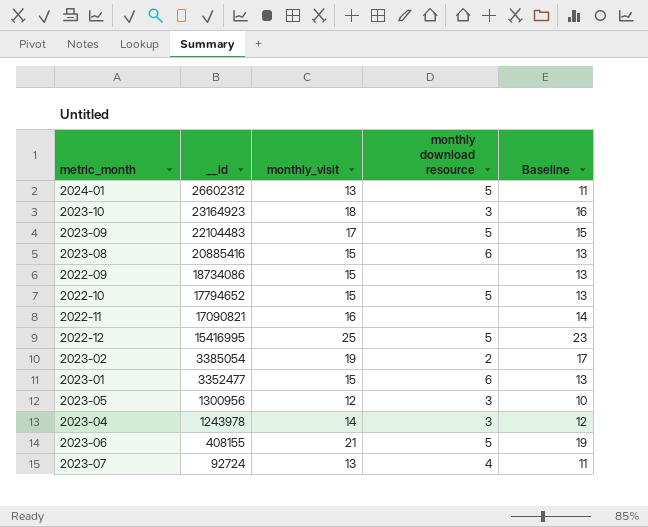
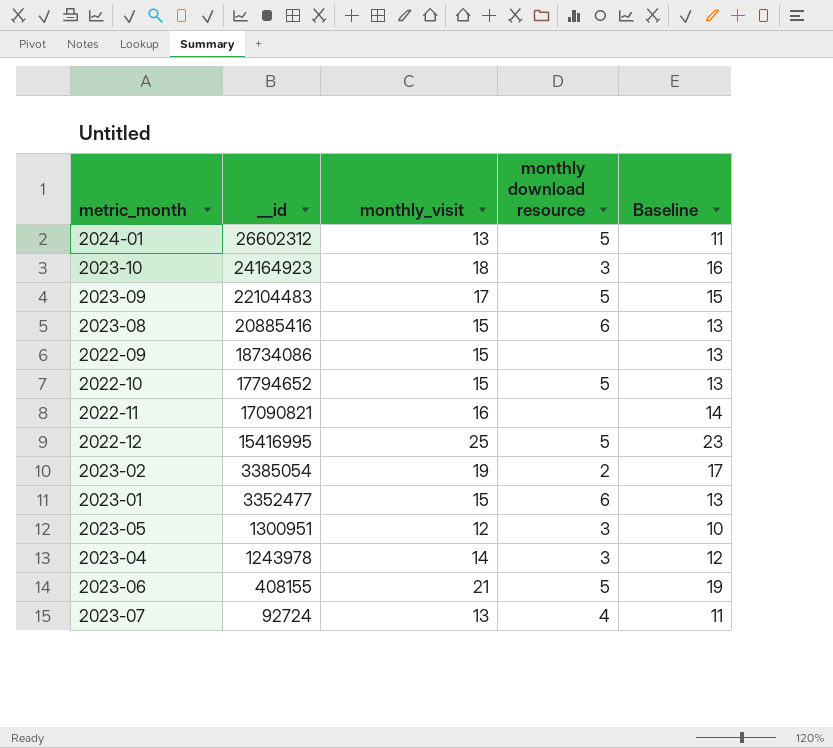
2023-10 | __id: 23164923 -> 24164923
2023-05 | __id: 1300956 -> 1300951

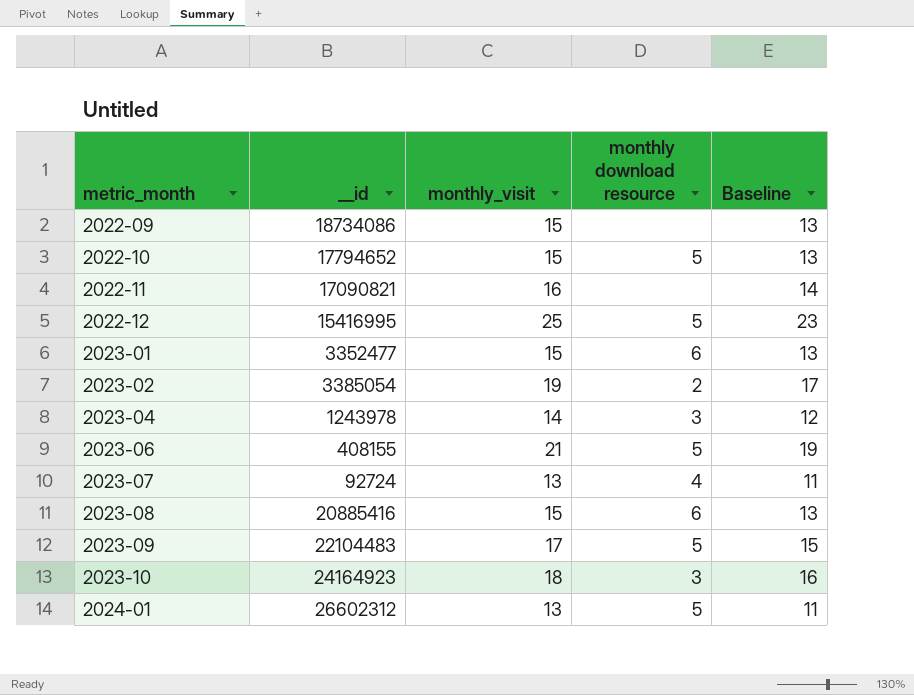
row order: __id descending -> metric_month ascending
row 2023-05: 1300951 | 12 | 3 | 10 -> none

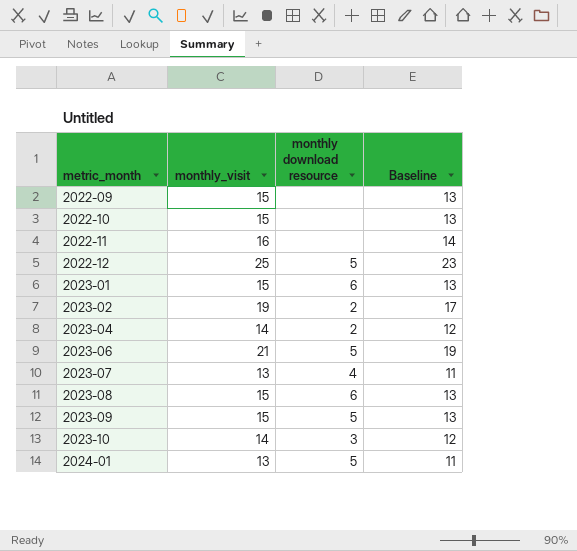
column __id | position: 2 -> none
2022-10 | monthly download resource: 5 -> none
2023-04 | monthly download resource: 3 -> 2
2023-09 | monthly_visit: 17 -> 15
2023-09 | Baseline: 15 -> 13
2023-10 | monthly_visit: 18 -> 14
2023-10 | Baseline: 16 -> 12

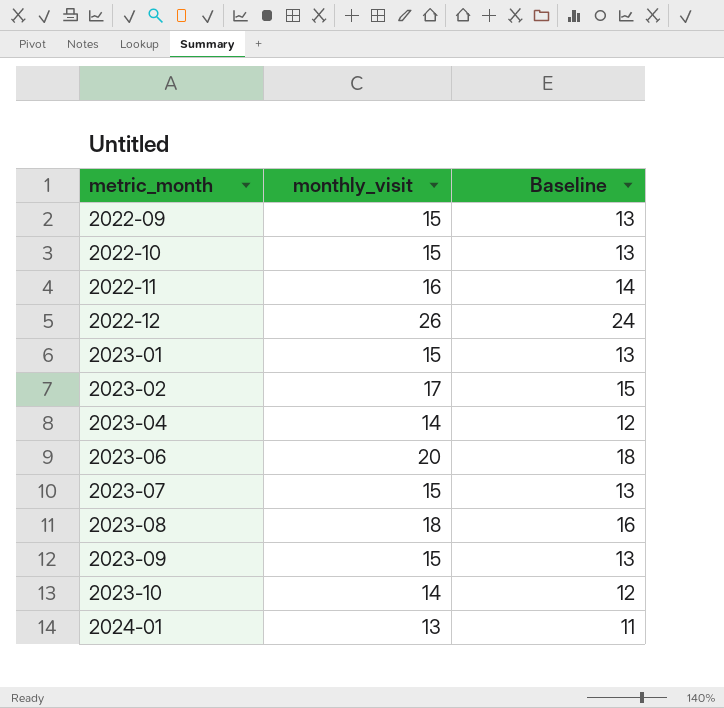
column monthly download resource | position: 3 -> none
2022-12 | monthly_visit: 25 -> 26
2022-12 | Baseline: 23 -> 24
2023-02 | monthly_visit: 19 -> 17
2023-02 | Baseline: 17 -> 15
2023-06 | monthly_visit: 21 -> 20
2023-06 | Baseline: 19 -> 18
2023-07 | monthly_visit: 13 -> 15
2023-07 | Baseline: 11 -> 13
2023-08 | monthly_visit: 15 -> 18
2023-08 | Baseline: 13 -> 16

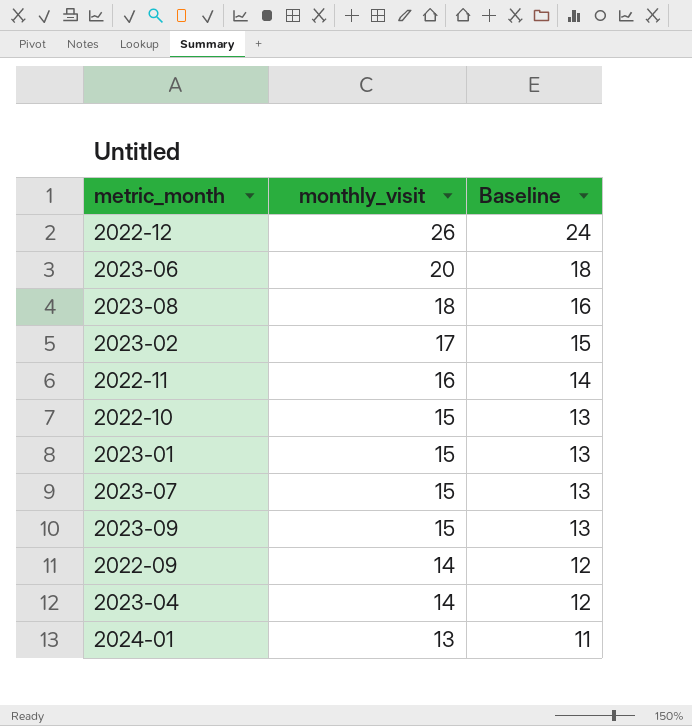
row order: metric_month ascending -> monthly_visit descending
row 2023-10: 14 | 12 -> none
2022-09 | monthly_visit: 15 -> 14
2022-09 | Baseline: 13 -> 12

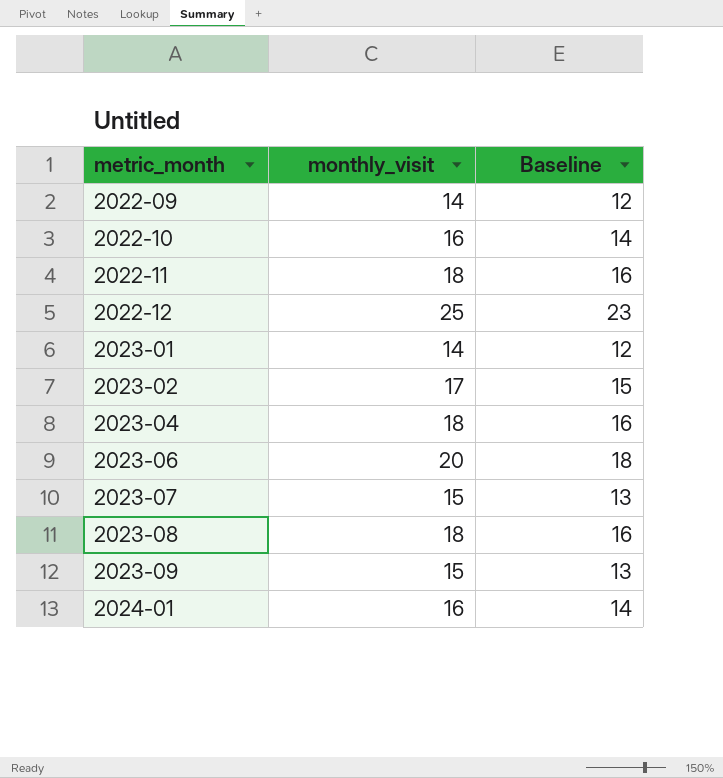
row order: monthly_visit descending -> metric_month ascending
2022-10 | monthly_visit: 15 -> 16
2022-10 | Baseline: 13 -> 14
2022-11 | monthly_visit: 16 -> 18
2022-11 | Baseline: 14 -> 16
2022-12 | monthly_visit: 26 -> 25
2022-12 | Baseline: 24 -> 23
2023-01 | monthly_visit: 15 -> 14
2023-01 | Baseline: 13 -> 12
2023-04 | monthly_visit: 14 -> 18
2023-04 | Baseline: 12 -> 16
2024-01 | monthly_visit: 13 -> 16
2024-01 | Baseline: 11 -> 14

